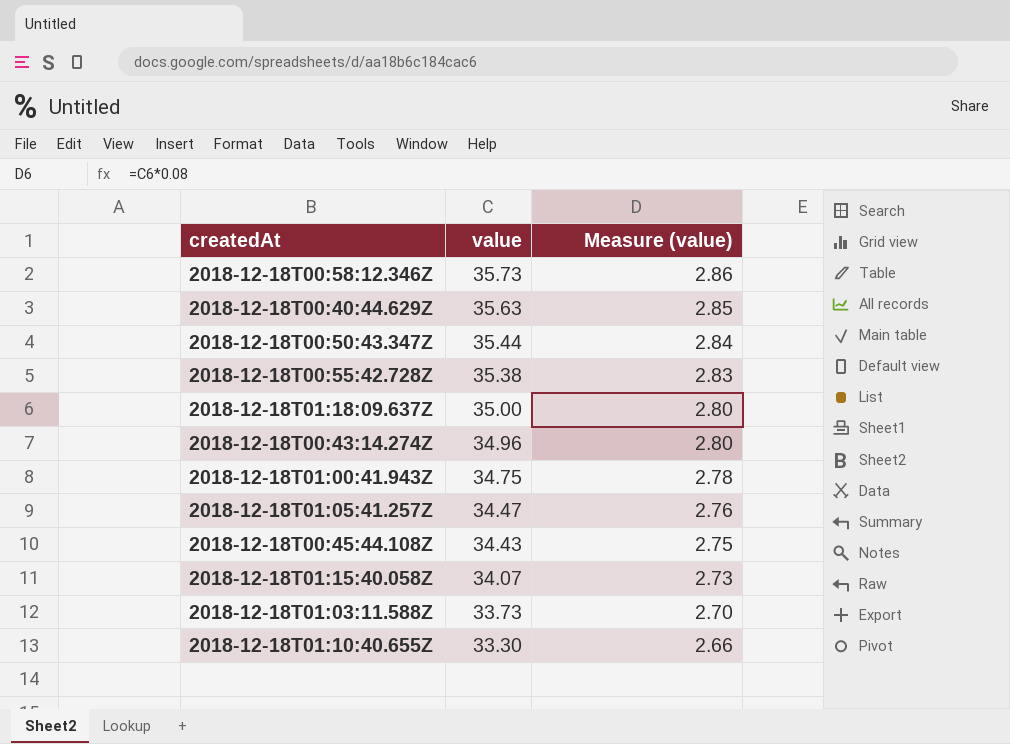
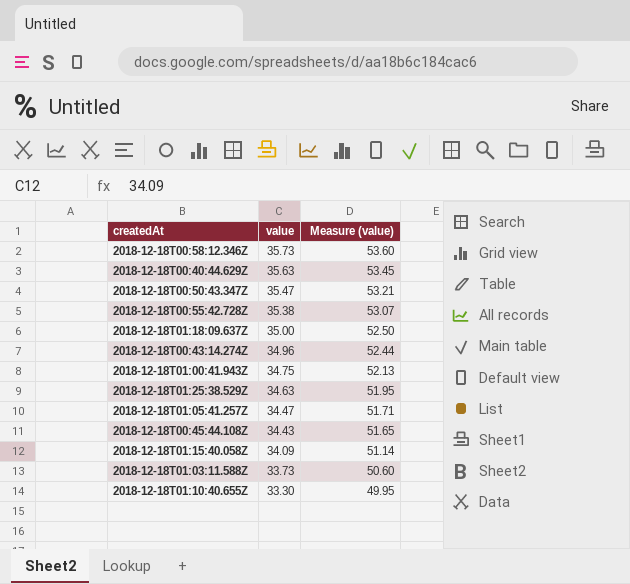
column Measure (value) | formula: [value] * 0.08 -> [value] * 1.5
2018-12-18T00:50:43.347Z | value: 35.44 -> 35.47
row 2018-12-18T01:25:38.529Z: none -> 34.63 | 51.95
2018-12-18T01:15:40.058Z | value: 34.07 -> 34.09

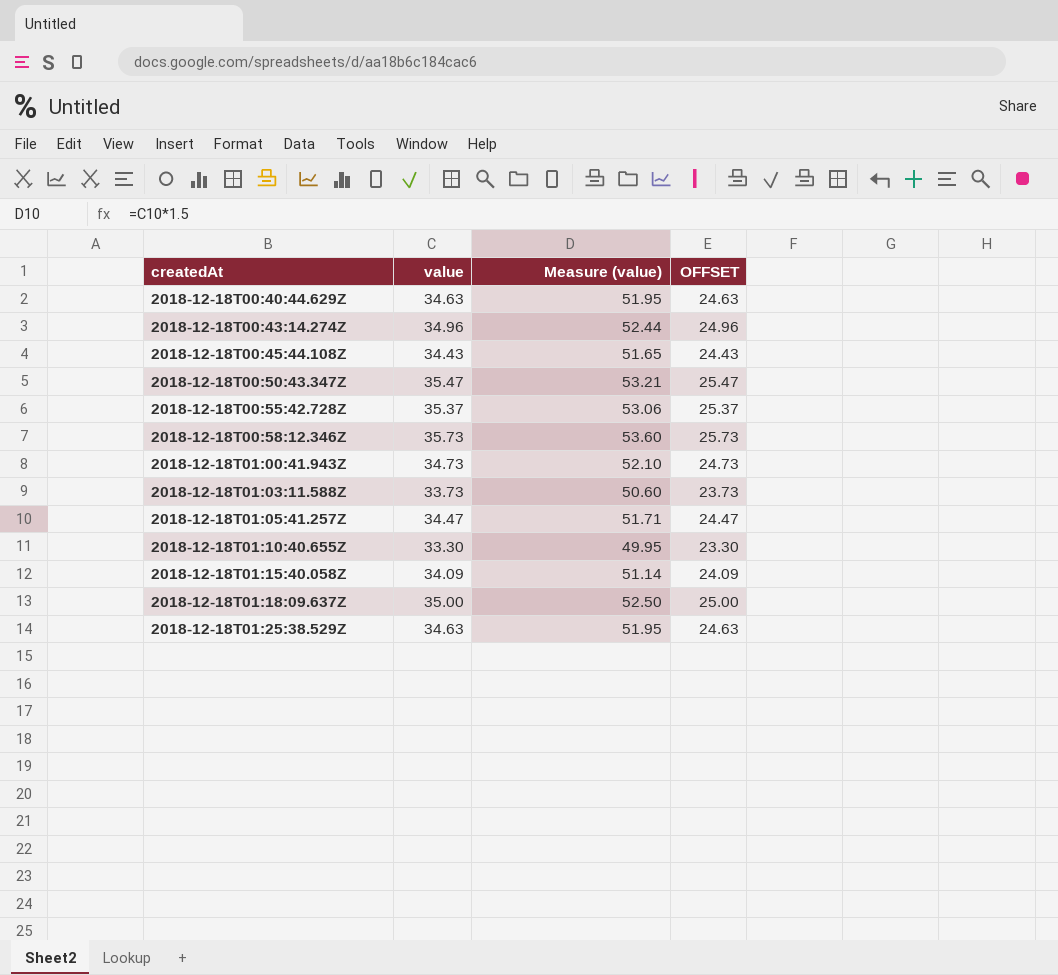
row order: value descending -> createdAt ascending
column OFFSET | formula: none -> [value] - 10
2018-12-18T00:40:44.629Z | value: 35.63 -> 34.63
2018-12-18T00:40:44.629Z | Measure (value): 53.45 -> 51.95
2018-12-18T00:55:42.728Z | value: 35.38 -> 35.37
2018-12-18T00:55:42.728Z | Measure (value): 53.07 -> 53.06
2018-12-18T01:00:41.943Z | value: 34.75 -> 34.73
2018-12-18T01:00:41.943Z | Measure (value): 52.13 -> 52.10

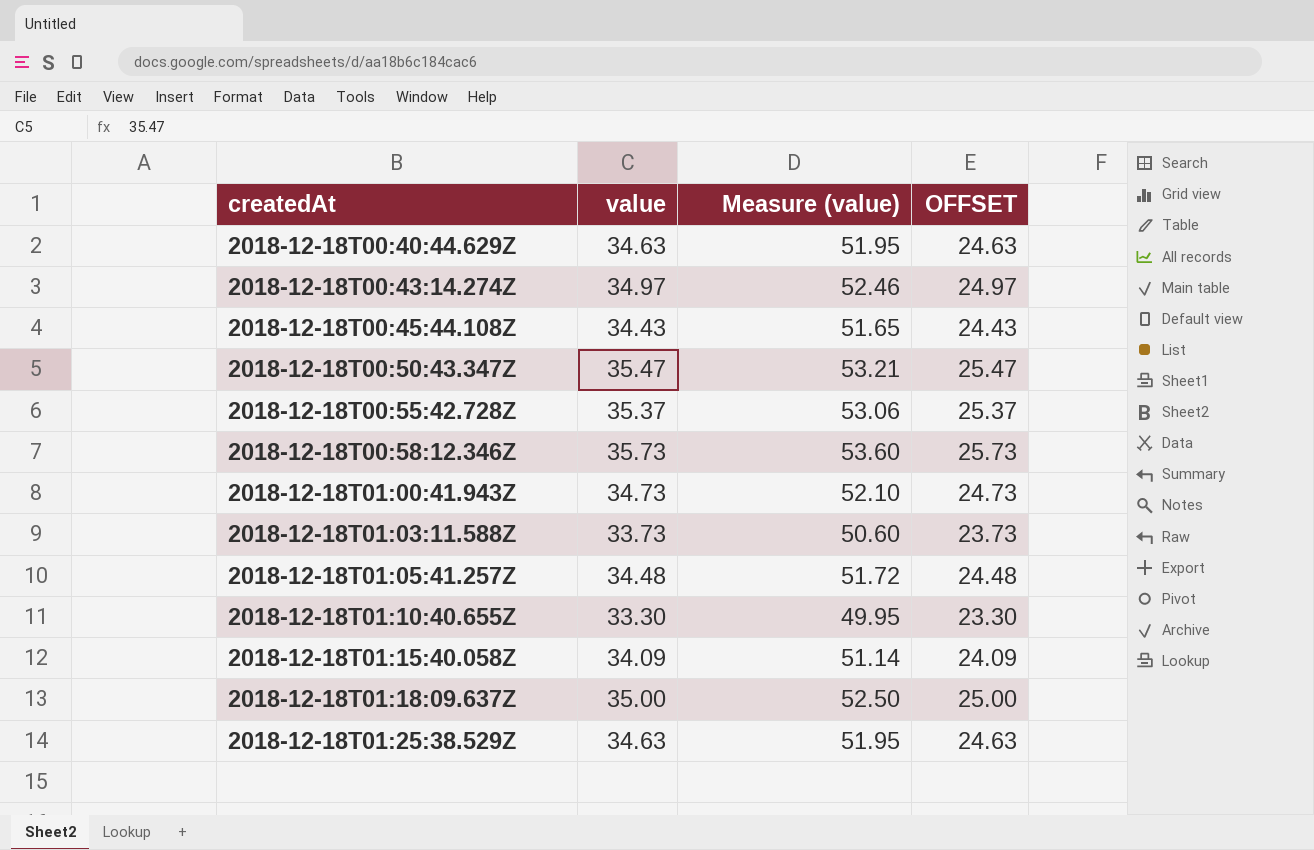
2018-12-18T00:43:14.274Z | value: 34.96 -> 34.97
2018-12-18T00:43:14.274Z | Measure (value): 52.44 -> 52.46
2018-12-18T00:43:14.274Z | OFFSET: 24.96 -> 24.97
2018-12-18T01:05:41.257Z | value: 34.47 -> 34.48
2018-12-18T01:05:41.257Z | Measure (value): 51.71 -> 51.72
2018-12-18T01:05:41.257Z | OFFSET: 24.47 -> 24.48

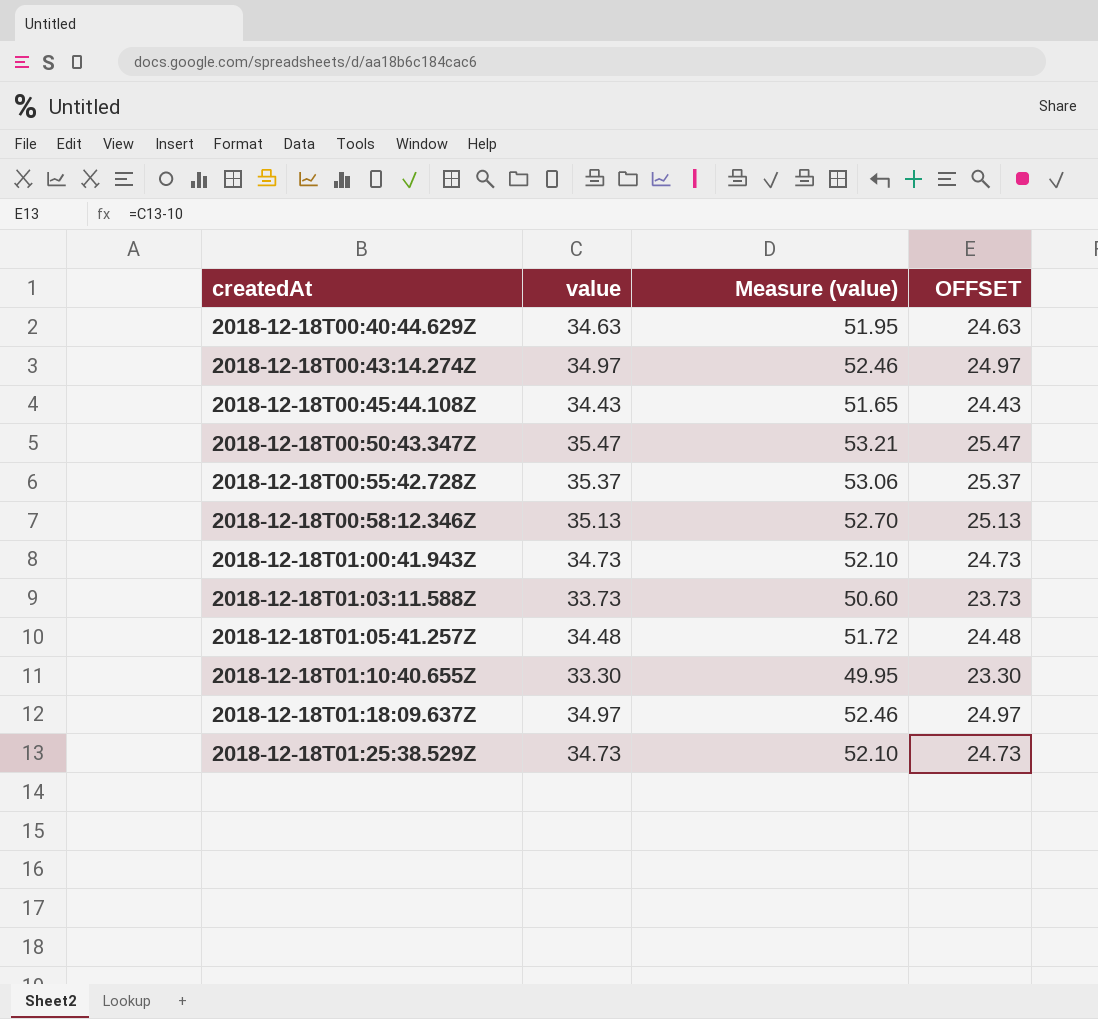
row 2018-12-18T01:15:40.058Z: 34.09 | 51.14 | 24.09 -> none
2018-12-18T00:58:12.346Z | value: 35.73 -> 35.13
2018-12-18T00:58:12.346Z | Measure (value): 53.60 -> 52.70
2018-12-18T00:58:12.346Z | OFFSET: 25.73 -> 25.13
2018-12-18T01:18:09.637Z | value: 35.00 -> 34.97
2018-12-18T01:18:09.637Z | Measure (value): 52.50 -> 52.46
2018-12-18T01:18:09.637Z | OFFSET: 25.00 -> 24.97
2018-12-18T01:25:38.529Z | value: 34.63 -> 34.73
2018-12-18T01:25:38.529Z | Measure (value): 51.95 -> 52.10
2018-12-18T01:25:38.529Z | OFFSET: 24.63 -> 24.73

